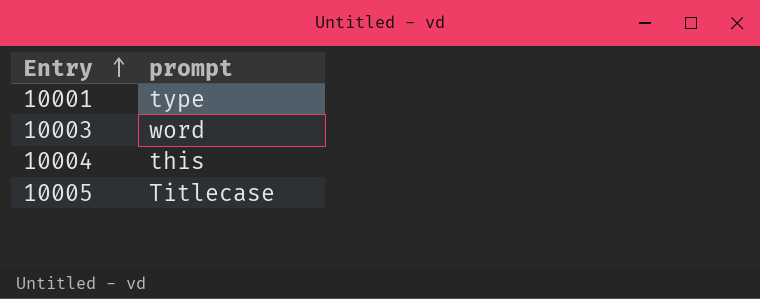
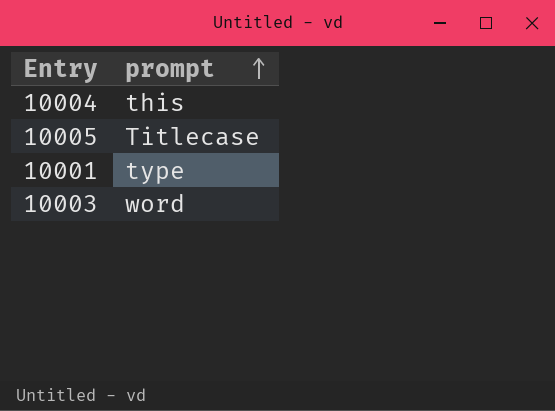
row order: Entry ascending -> prompt ascending

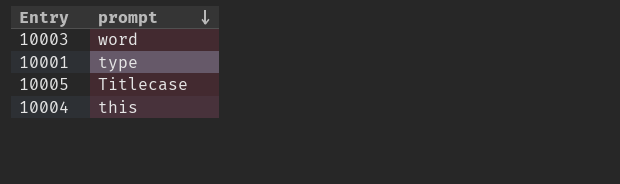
row order: prompt ascending -> prompt descending

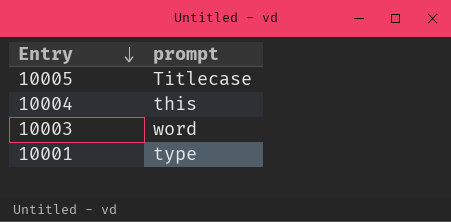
row order: prompt descending -> Entry descending

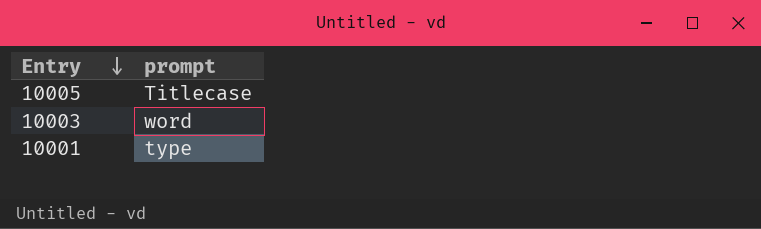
row 10004: this -> none

